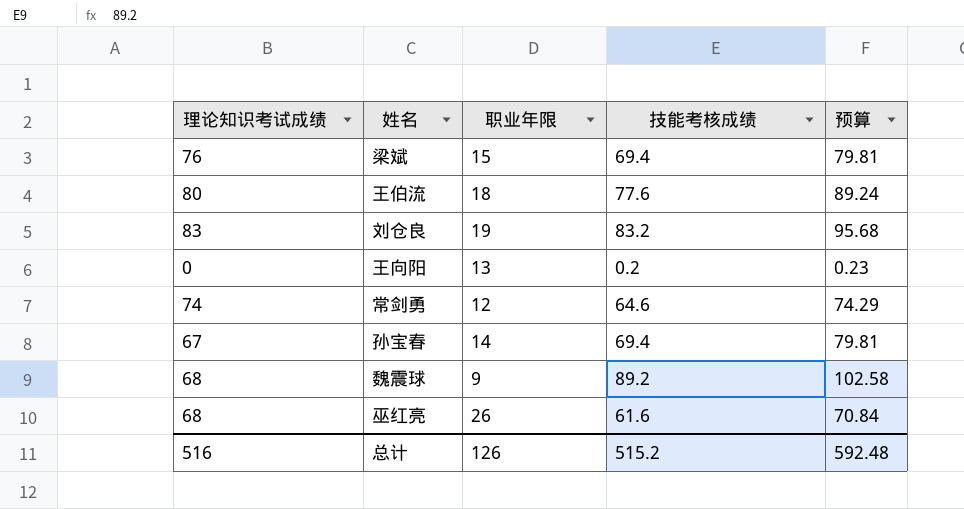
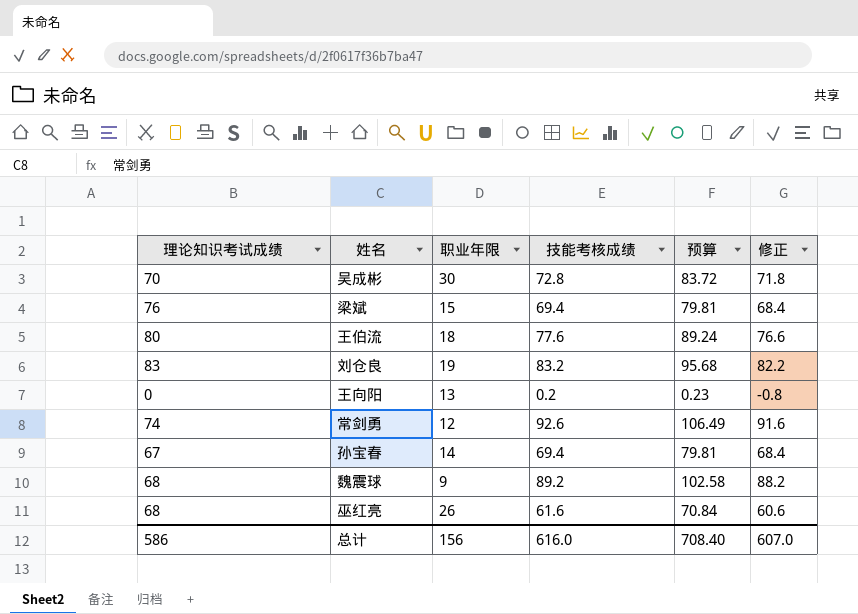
column 修正 | formula: none -> [技能考核成绩] - 1
row 吴成彬: none -> 70 | 30 | 72.8 | 83.72 | 71.8
常剑勇 | 技能考核成绩: 64.6 -> 92.6
常剑勇 | 预算: 74.29 -> 106.49
总计 | 理论知识考试成绩: 516 -> 586
总计 | 职业年限: 126 -> 156
总计 | 技能考核成绩: 515.2 -> 616.0
总计 | 预算: 592.48 -> 708.40

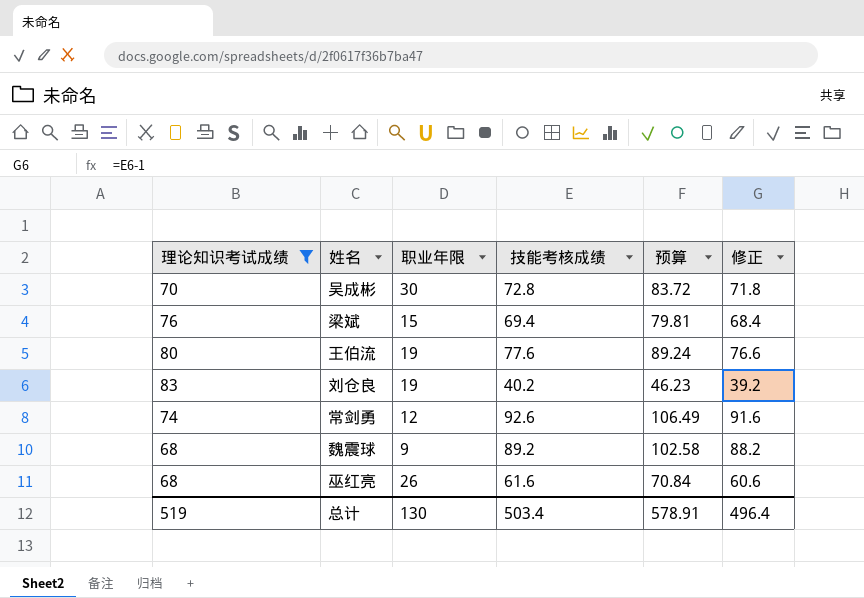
filter: none -> 理论知识考试成绩 >= 68
王伯流 | 职业年限: 18 -> 19
刘仓良 | 技能考核成绩: 83.2 -> 40.2
刘仓良 | 预算: 95.68 -> 46.23
刘仓良 | 修正: 82.2 -> 39.2
总计 | 理论知识考试成绩: 586 -> 519
总计 | 职业年限: 156 -> 130
总计 | 技能考核成绩: 616.0 -> 503.4
总计 | 预算: 708.40 -> 578.91
总计 | 修正: 607.0 -> 496.4

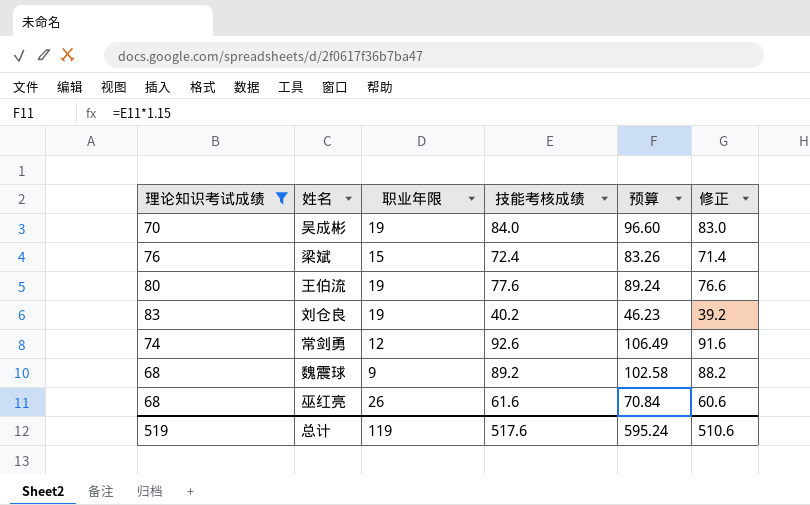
吴成彬 | 职业年限: 30 -> 19
吴成彬 | 技能考核成绩: 72.8 -> 84.0
吴成彬 | 预算: 83.72 -> 96.60
吴成彬 | 修正: 71.8 -> 83.0
梁斌 | 技能考核成绩: 69.4 -> 72.4
梁斌 | 预算: 79.81 -> 83.26
梁斌 | 修正: 68.4 -> 71.4
总计 | 职业年限: 130 -> 119
总计 | 技能考核成绩: 503.4 -> 517.6
总计 | 预算: 578.91 -> 595.24
总计 | 修正: 496.4 -> 510.6

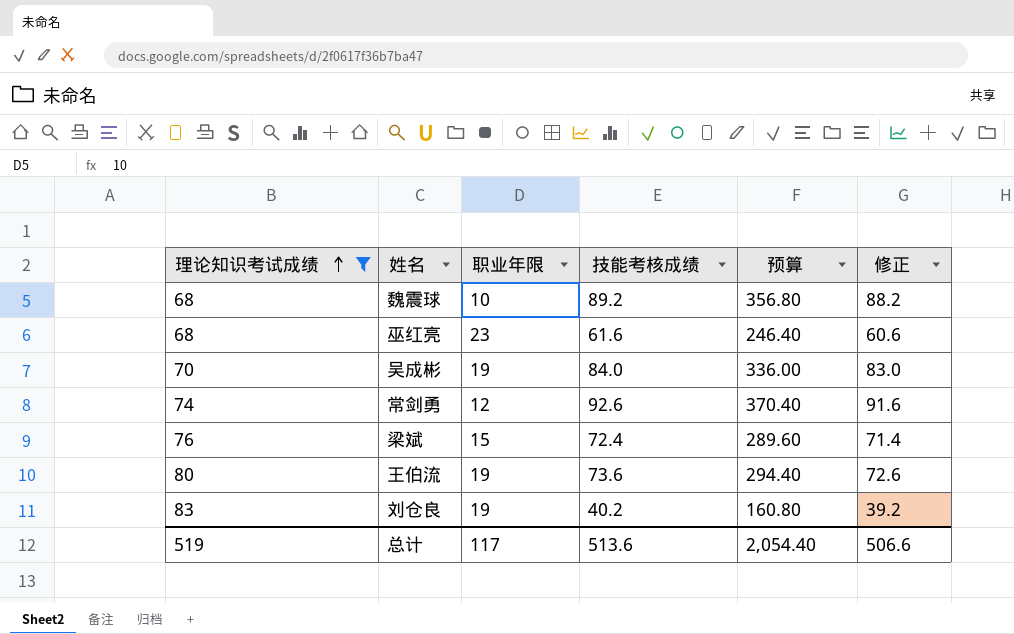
row order: none -> 理论知识考试成绩 ascending
column 预算 | formula: [技能考核成绩] * 1.15 -> [技能考核成绩] * 4
魏震球 | 职业年限: 9 -> 10
巫红亮 | 职业年限: 26 -> 23
王伯流 | 技能考核成绩: 77.6 -> 73.6
王伯流 | 修正: 76.6 -> 72.6
总计 | 职业年限: 119 -> 117
总计 | 技能考核成绩: 517.6 -> 513.6
总计 | 预算: 595.24 -> 2,054.40
总计 | 修正: 510.6 -> 506.6

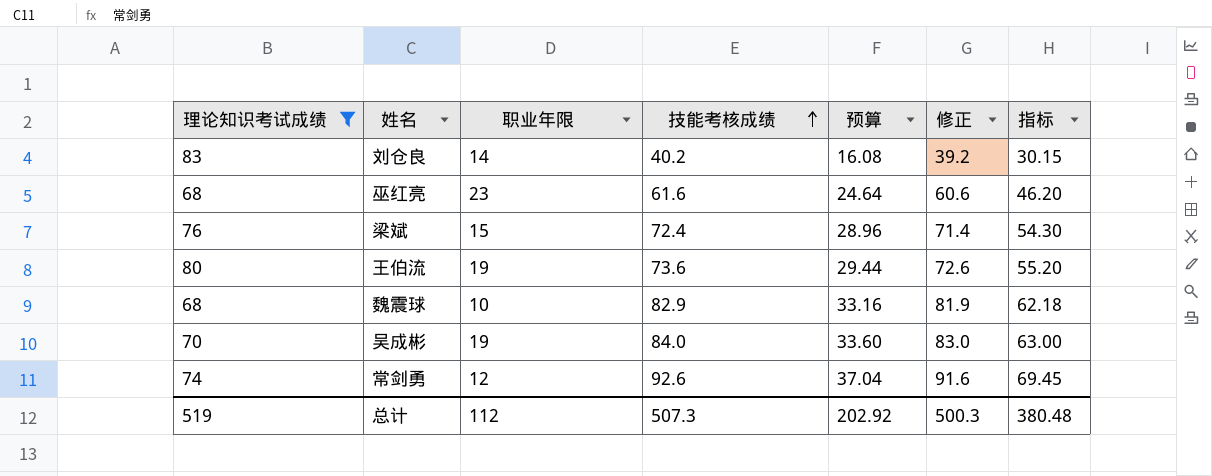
row order: 理论知识考试成绩 ascending -> 技能考核成绩 ascending
column 预算 | formula: [技能考核成绩] * 4 -> [技能考核成绩] * 0.4
column 指标 | formula: none -> [技能考核成绩] * 0.75
刘仓良 | 职业年限: 19 -> 14
魏震球 | 技能考核成绩: 89.2 -> 82.9
魏震球 | 修正: 88.2 -> 81.9
总计 | 职业年限: 117 -> 112
总计 | 技能考核成绩: 513.6 -> 507.3
总计 | 预算: 2,054.40 -> 202.92
总计 | 修正: 506.6 -> 500.3

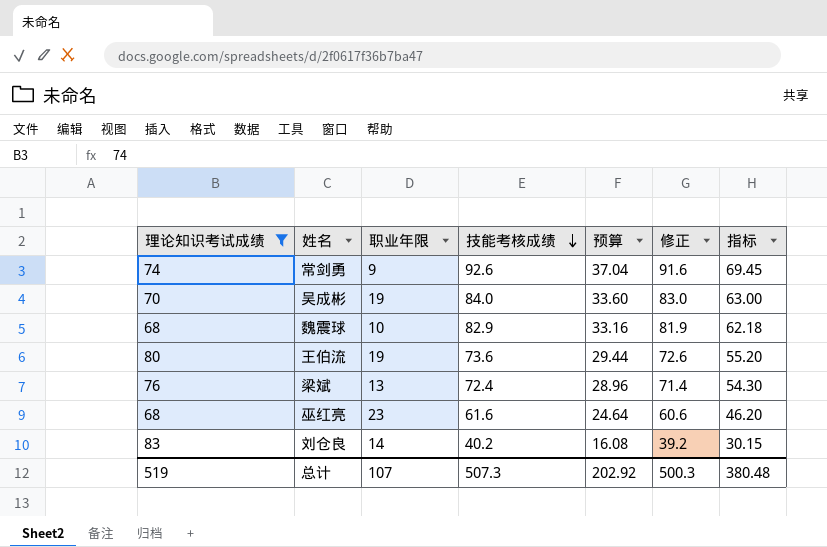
row order: 技能考核成绩 ascending -> 技能考核成绩 descending
常剑勇 | 职业年限: 12 -> 9
梁斌 | 职业年限: 15 -> 13
总计 | 职业年限: 112 -> 107

